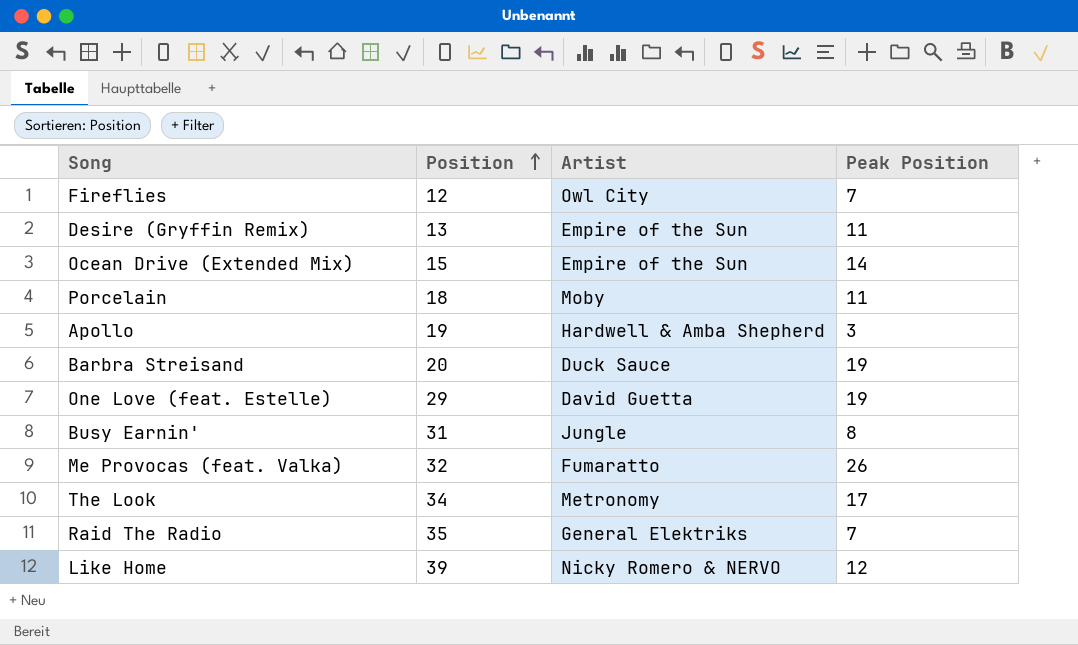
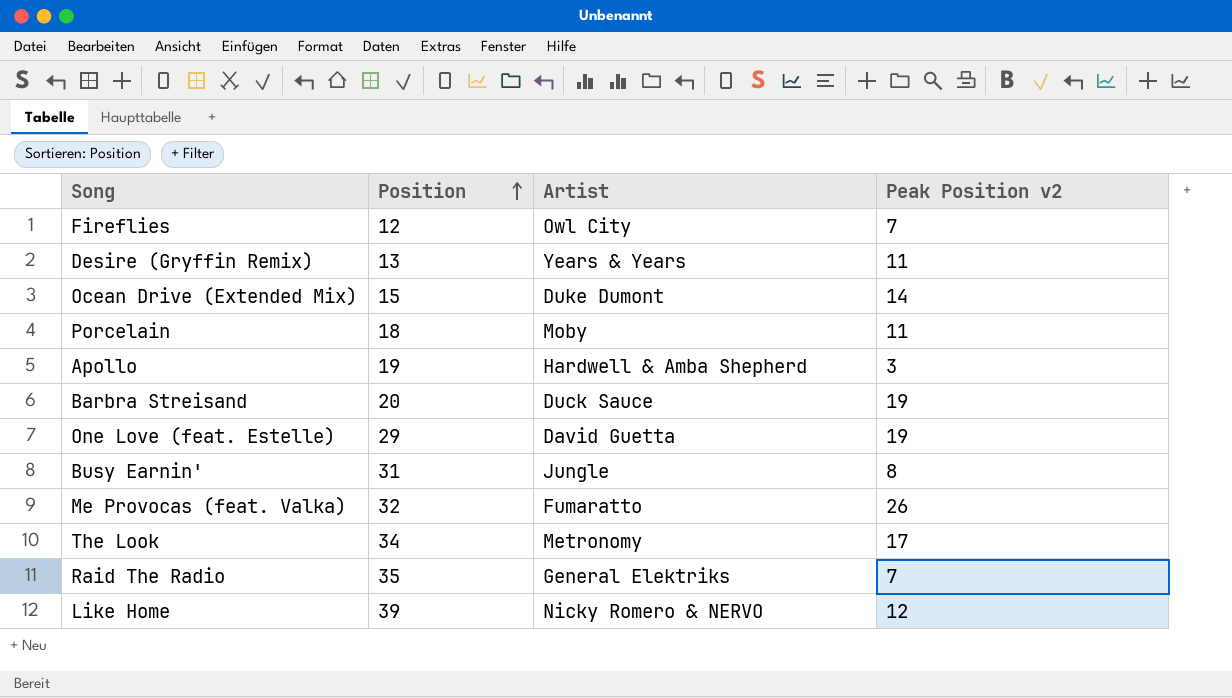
column name: Peak Position -> Peak Position v2
Desire (Gryffin Remix) | Artist: Empire of the Sun -> Years & Years
Ocean Drive (Extended Mix) | Artist: Empire of the Sun -> Duke Dumont

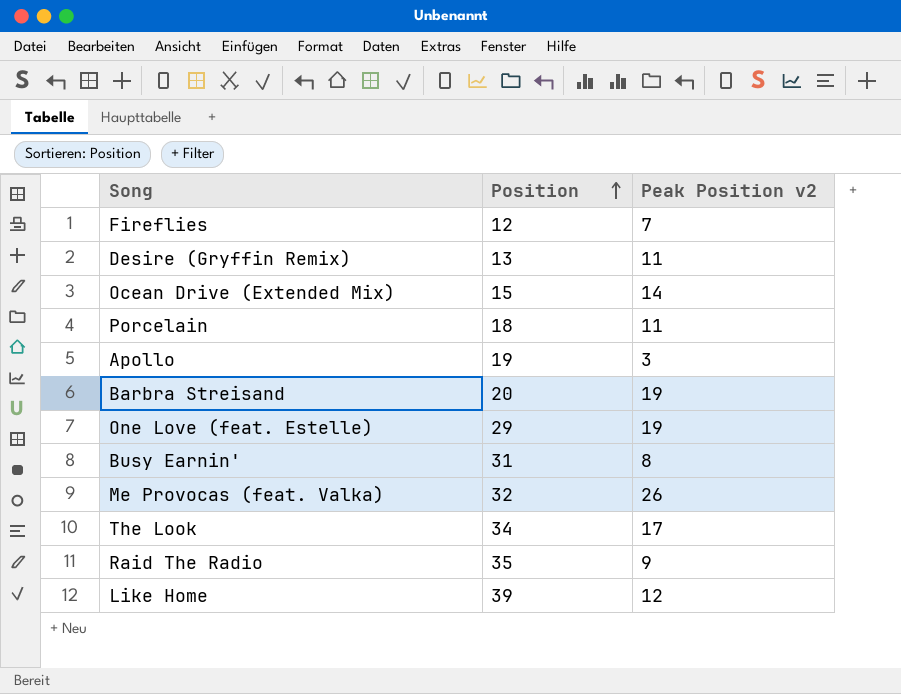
column Artist | position: 3 -> none
Raid The Radio | Peak Position v2: 7 -> 9

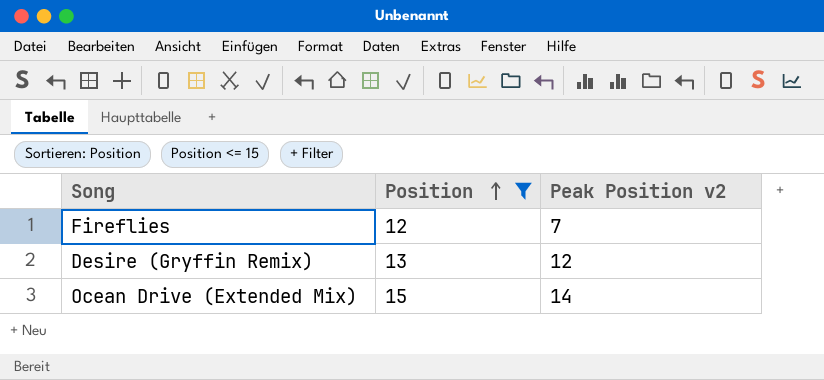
filter: none -> Position <= 15
Desire (Gryffin Remix) | Peak Position v2: 11 -> 12

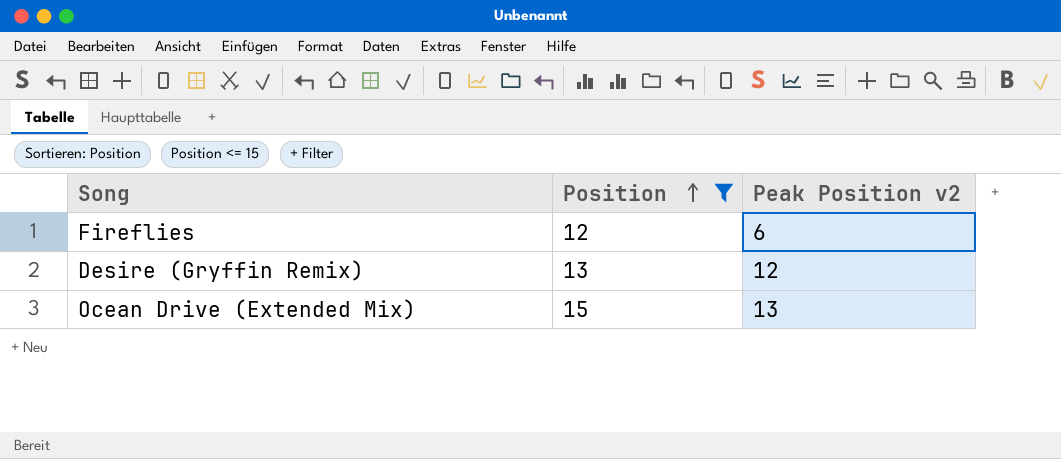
Fireflies | Peak Position v2: 7 -> 6
Ocean Drive (Extended Mix) | Peak Position v2: 14 -> 13

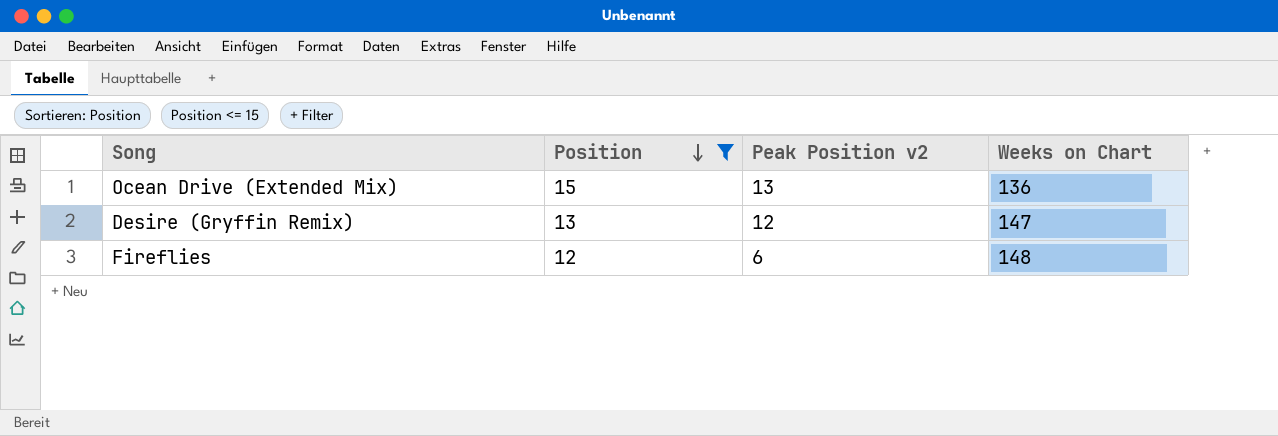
row order: Position ascending -> Position descending
column Weeks on Chart | position: none -> 4

